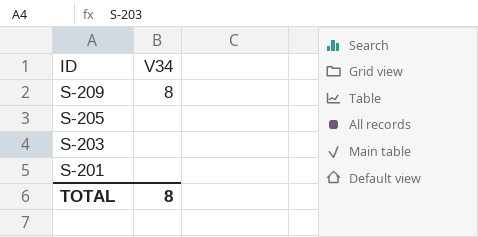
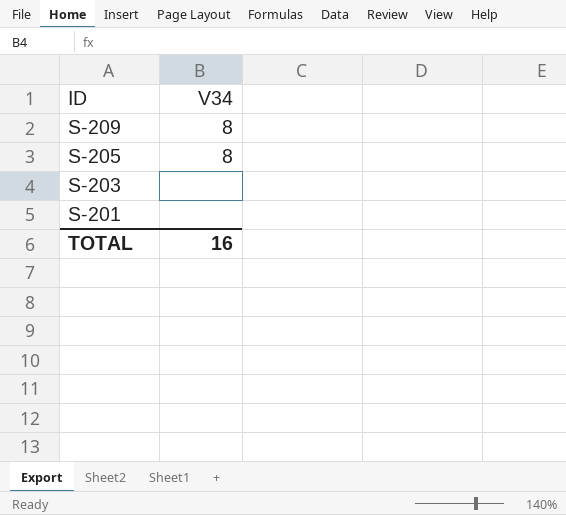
S-205 | V34: none -> 8
TOTAL | V34: 8 -> 16

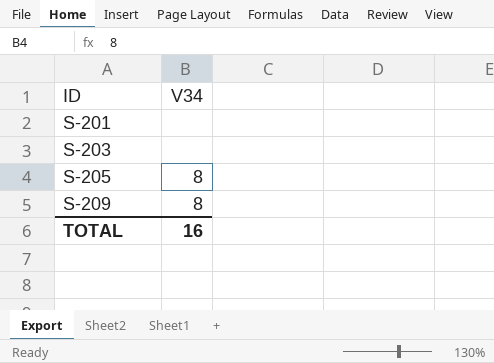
row order: ID descending -> ID ascending

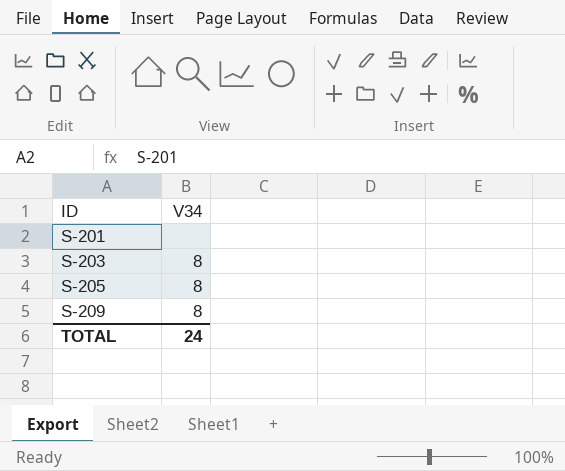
S-203 | V34: none -> 8
TOTAL | V34: 16 -> 24

